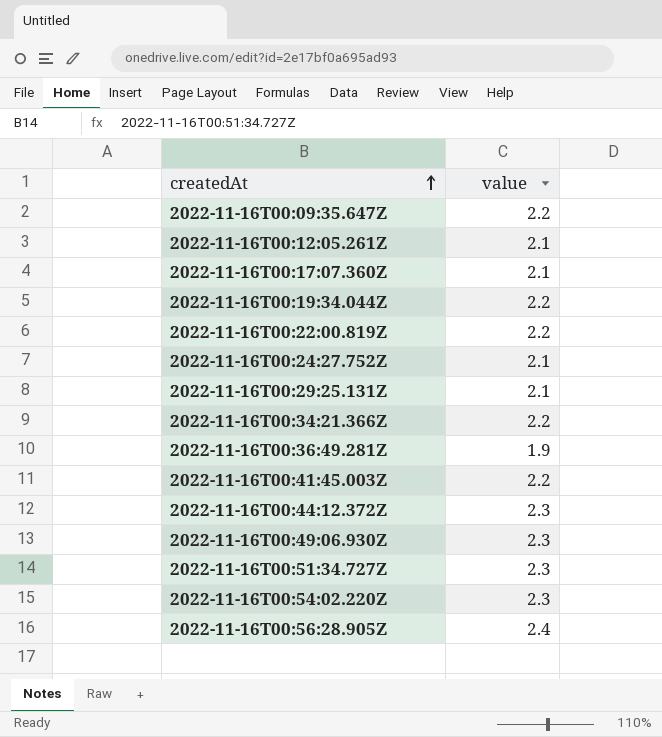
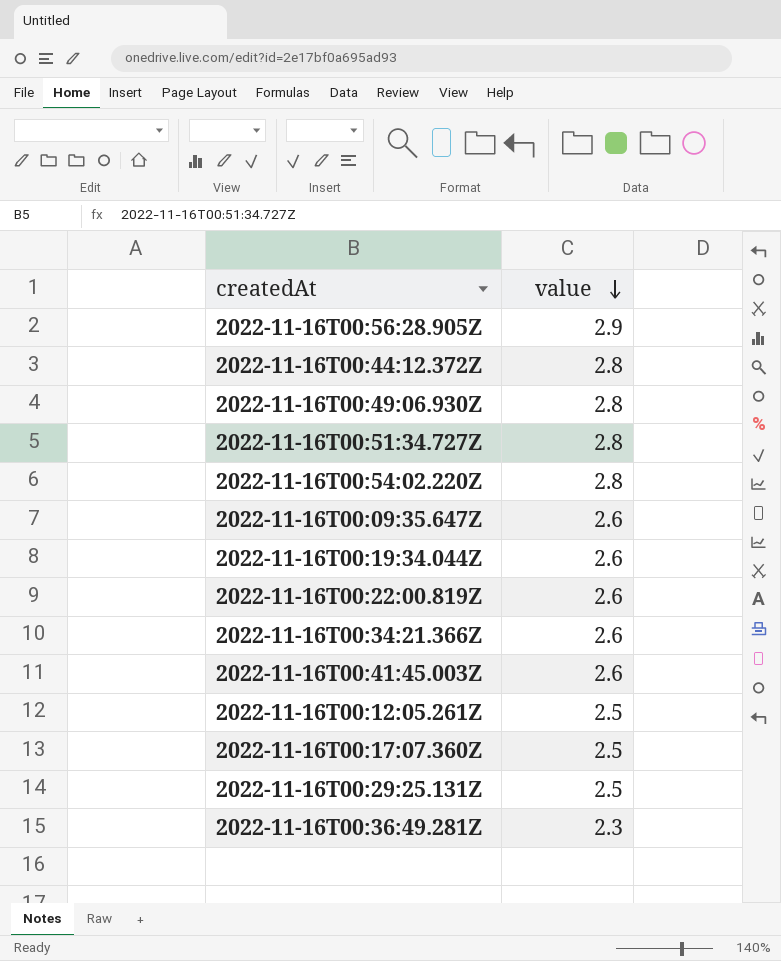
row order: createdAt ascending -> value descending
row 2022-11-16T00:24:27.752Z: 2.1 -> none
2022-11-16T00:56:28.905Z | value: 2.4 -> 2.9
2022-11-16T00:44:12.372Z | value: 2.3 -> 2.8
2022-11-16T00:49:06.930Z | value: 2.3 -> 2.8
2022-11-16T00:51:34.727Z | value: 2.3 -> 2.8
2022-11-16T00:54:02.220Z | value: 2.3 -> 2.8
2022-11-16T00:09:35.647Z | value: 2.2 -> 2.6
2022-11-16T00:19:34.044Z | value: 2.2 -> 2.6
2022-11-16T00:22:00.819Z | value: 2.2 -> 2.6
2022-11-16T00:34:21.366Z | value: 2.2 -> 2.6
2022-11-16T00:41:45.003Z | value: 2.2 -> 2.6
2022-11-16T00:12:05.261Z | value: 2.1 -> 2.5
2022-11-16T00:17:07.360Z | value: 2.1 -> 2.5
2022-11-16T00:29:25.131Z | value: 2.1 -> 2.5
2022-11-16T00:36:49.281Z | value: 1.9 -> 2.3

